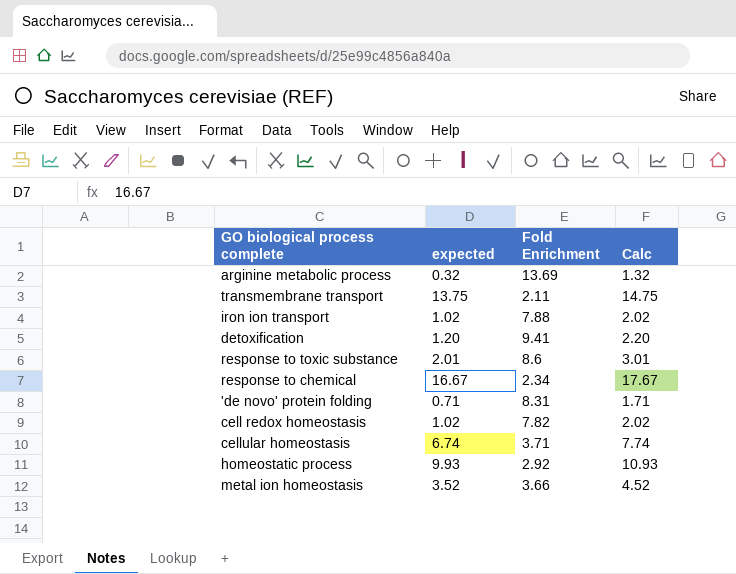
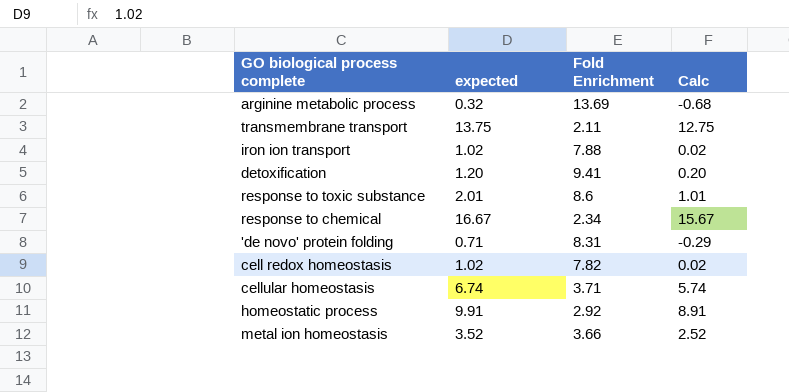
column Calc | formula: [expected] + 1 -> [expected] - 1
homeostatic process | expected: 9.93 -> 9.91

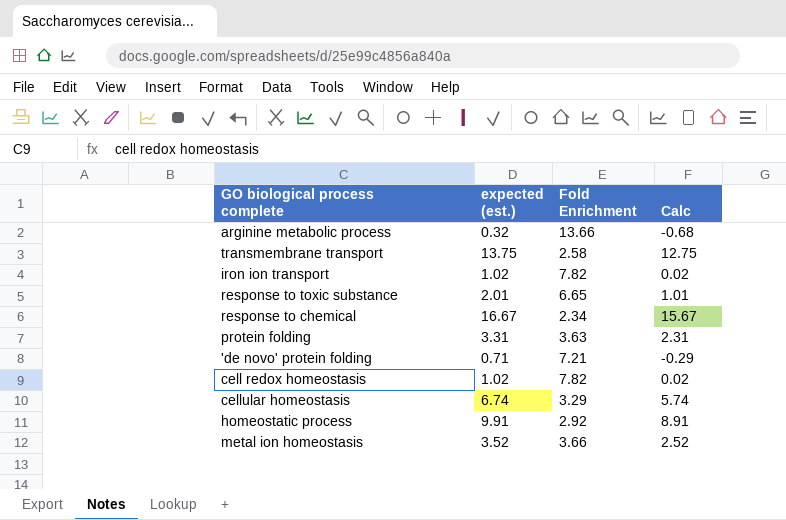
column name: expected -> expected (est.)
row detoxification: 1.20 | 9.41 | 0.20 -> none
arginine metabolic process | Fold Enrichment: 13.69 -> 13.66
transmembrane transport | Fold Enrichment: 2.11 -> 2.58
iron ion transport | Fold Enrichment: 7.88 -> 7.82
response to toxic substance | Fold Enrichment: 8.6 -> 6.65
row protein folding: none -> 3.31 | 3.63 | 2.31
'de novo' protein folding | Fold Enrichment: 8.31 -> 7.21
cellular homeostasis | Fold Enrichment: 3.71 -> 3.29

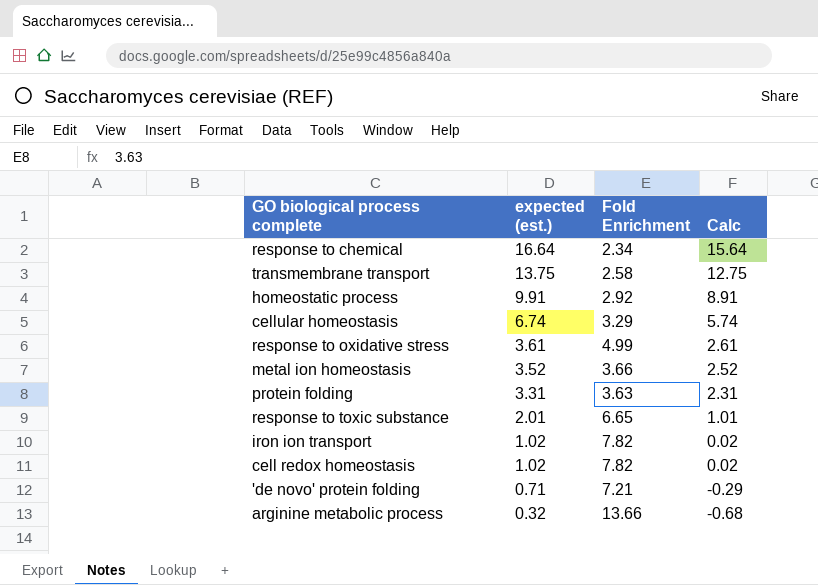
row order: none -> expected (est.) descending
response to chemical | expected (est.): 16.67 -> 16.64
response to chemical | Calc: 15.67 -> 15.64
row response to oxidative stress: none -> 3.61 | 4.99 | 2.61

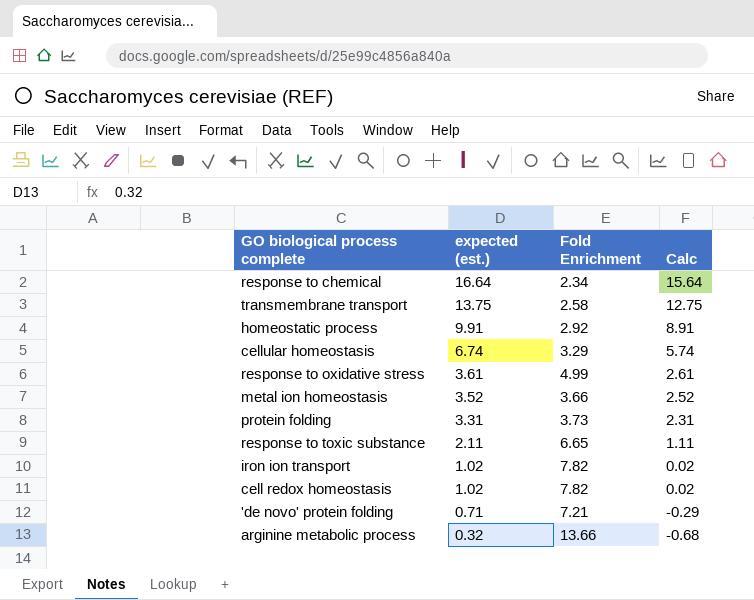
protein folding | Fold Enrichment: 3.63 -> 3.73
response to toxic substance | expected (est.): 2.01 -> 2.11
response to toxic substance | Calc: 1.01 -> 1.11

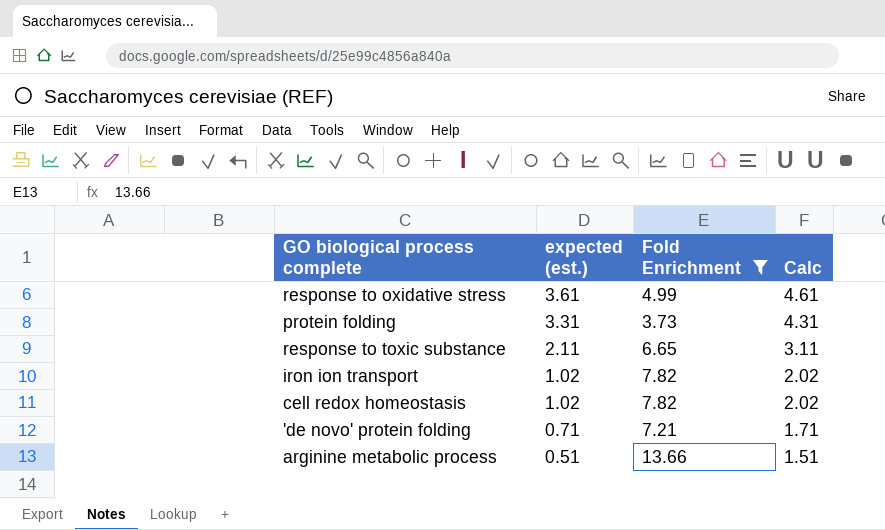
filter: none -> Fold Enrichment >= 3.73
column Calc | formula: [expected (est.)] - 1 -> [expected (est.)] + 1
arginine metabolic process | expected (est.): 0.32 -> 0.51

